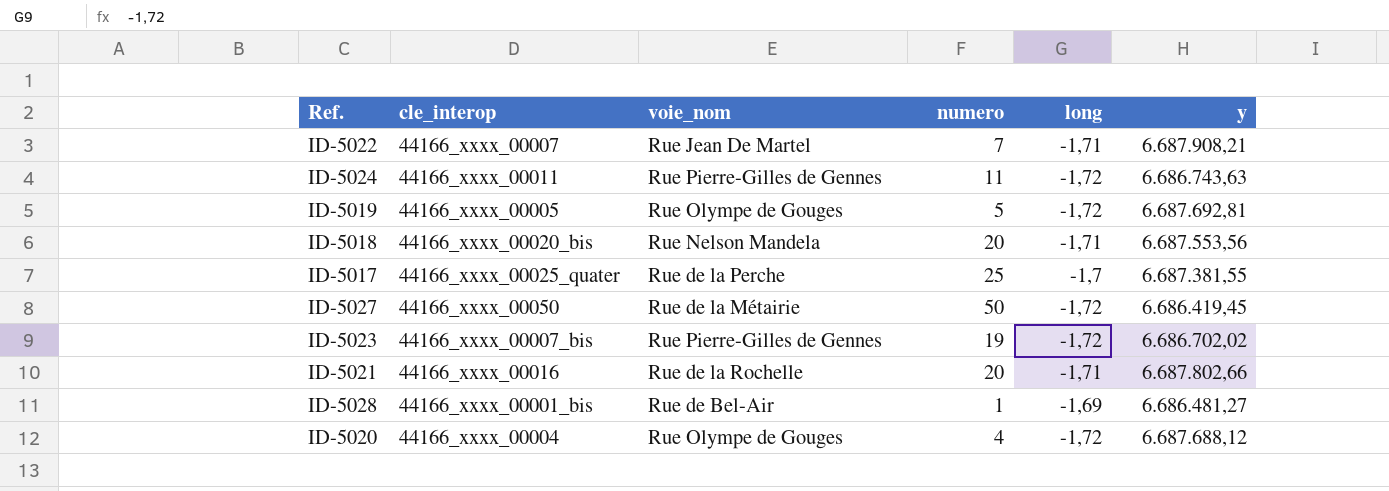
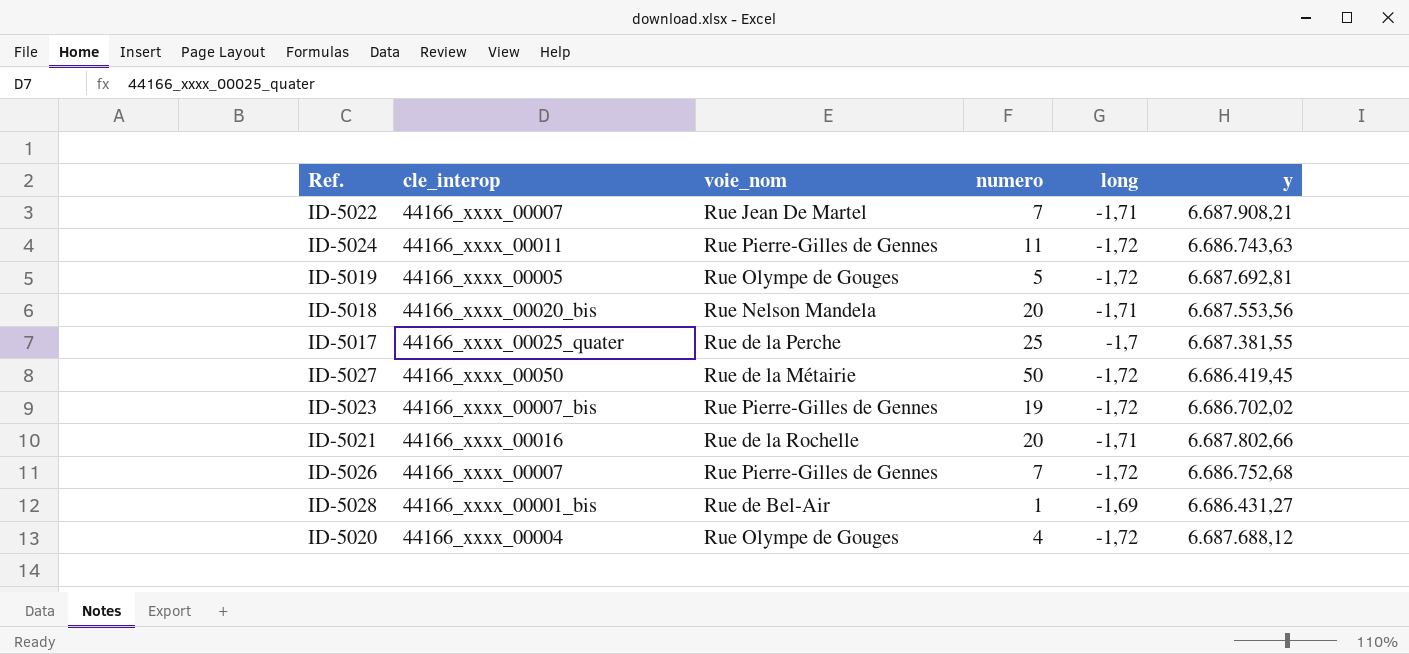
row ID-5026: none -> 44166_xxxx_00007 | Rue Pierre-Gilles de Gennes | 7 | -1,72 | 6.686.752,68
ID-5028 | y: 6.686.481,27 -> 6.686.431,27

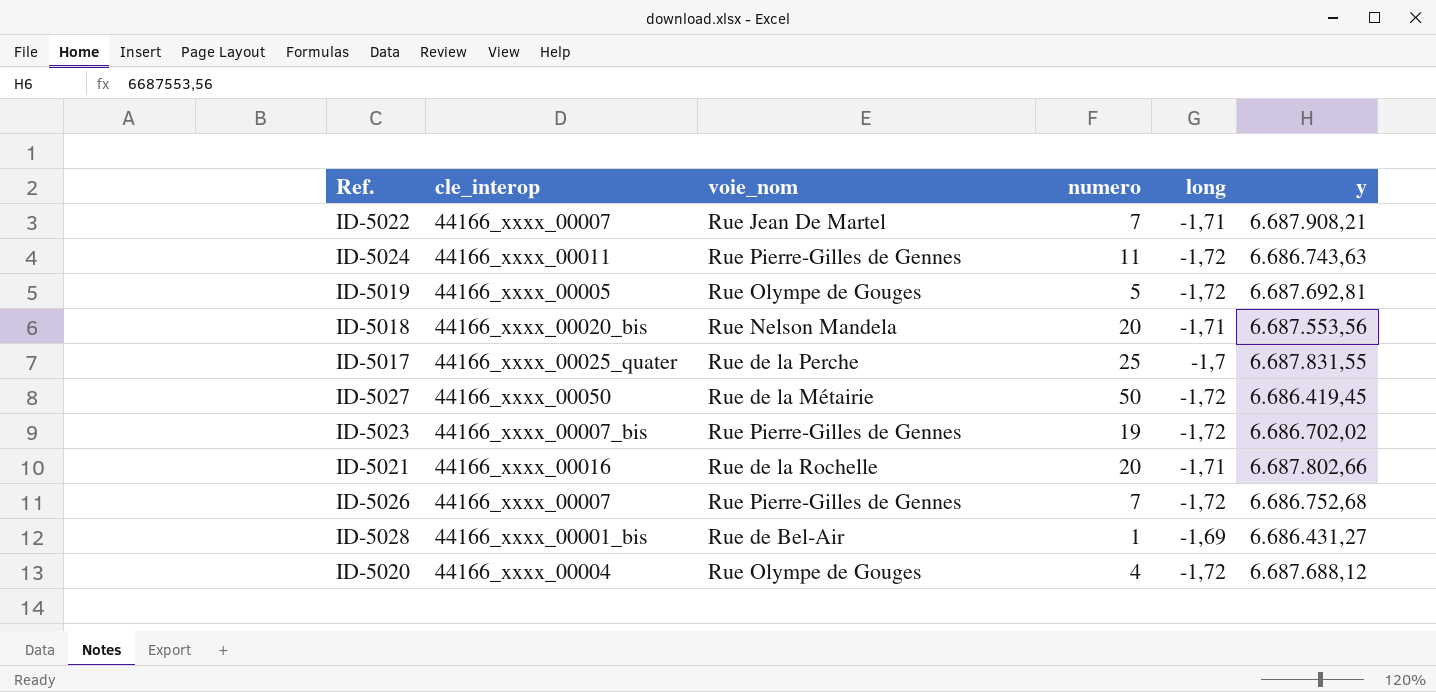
ID-5017 | y: 6.687.381,55 -> 6.687.831,55

